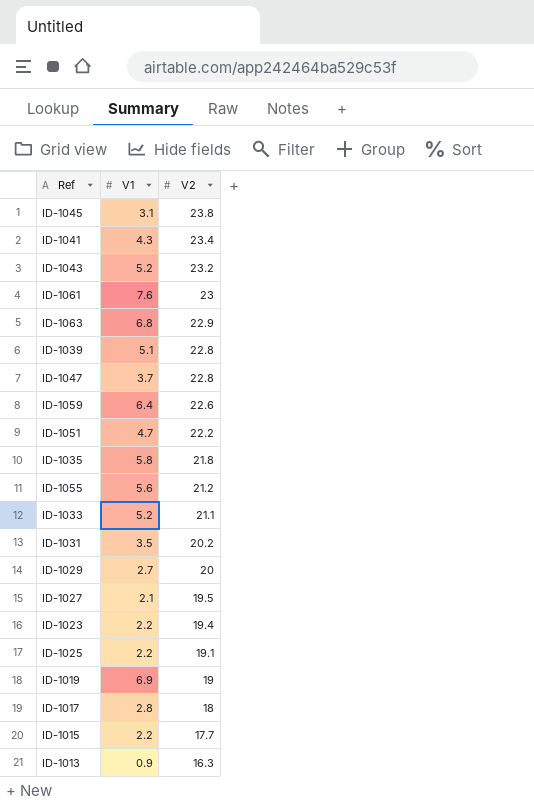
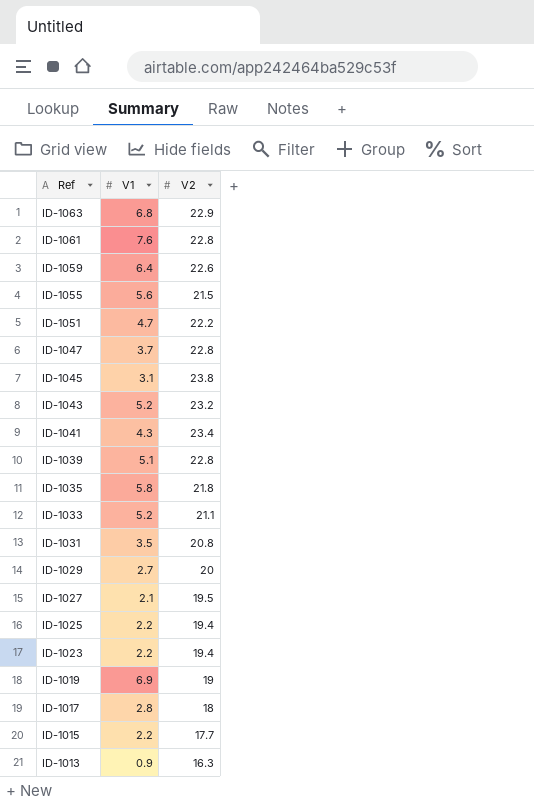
row order: V2 descending -> Ref descending
ID-1061 | V2: 23 -> 22.8
ID-1055 | V2: 21.2 -> 21.5
ID-1031 | V2: 20.2 -> 20.8
ID-1025 | V2: 19.1 -> 19.4

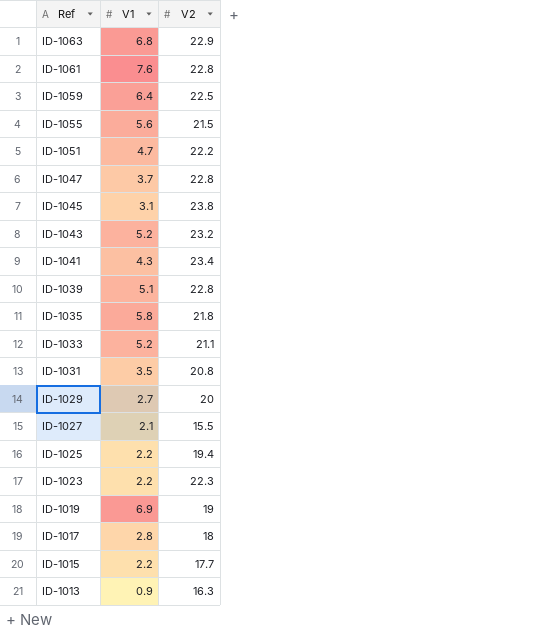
ID-1059 | V2: 22.6 -> 22.5
ID-1027 | V2: 19.5 -> 15.5
ID-1023 | V2: 19.4 -> 22.3

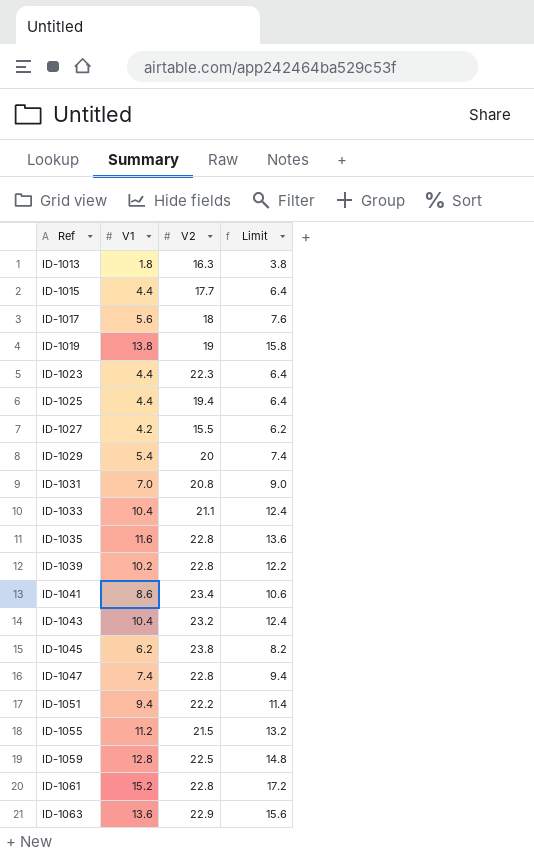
row order: Ref descending -> Ref ascending
column Limit | formula: none -> [V1] + 2
ID-1013 | V1: 0.9 -> 1.8
ID-1015 | V1: 2.2 -> 4.4
ID-1017 | V1: 2.8 -> 5.6
ID-1019 | V1: 6.9 -> 13.8
ID-1023 | V1: 2.2 -> 4.4
ID-1025 | V1: 2.2 -> 4.4
ID-1027 | V1: 2.1 -> 4.2
ID-1029 | V1: 2.7 -> 5.4
ID-1031 | V1: 3.5 -> 7.0
ID-1033 | V1: 5.2 -> 10.4
ID-1035 | V1: 5.8 -> 11.6
ID-1035 | V2: 21.8 -> 22.8
ID-1039 | V1: 5.1 -> 10.2
ID-1041 | V1: 4.3 -> 8.6
ID-1043 | V1: 5.2 -> 10.4
ID-1045 | V1: 3.1 -> 6.2
ID-1047 | V1: 3.7 -> 7.4
ID-1051 | V1: 4.7 -> 9.4
ID-1055 | V1: 5.6 -> 11.2
ID-1059 | V1: 6.4 -> 12.8
ID-1061 | V1: 7.6 -> 15.2
ID-1063 | V1: 6.8 -> 13.6

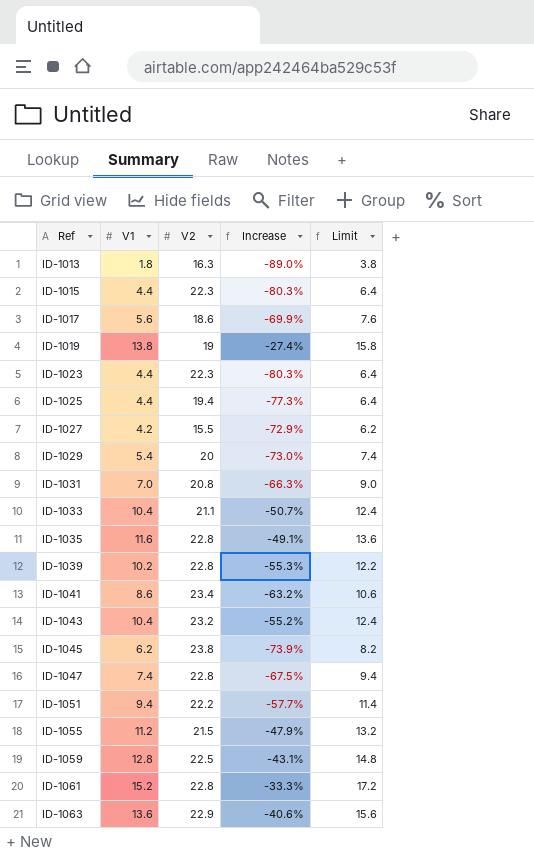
column Increase | formula: none -> ([V1] - [V2]) / [V2]
ID-1015 | V2: 17.7 -> 22.3
ID-1017 | V2: 18 -> 18.6

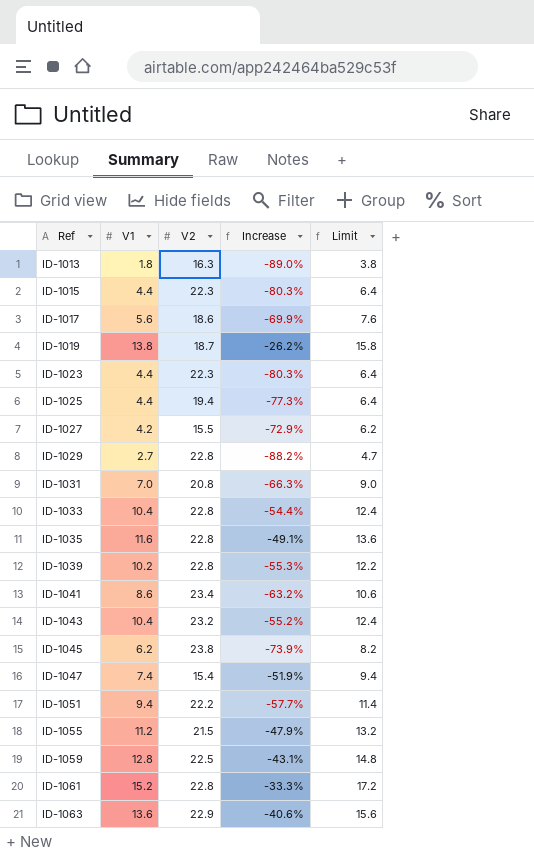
ID-1019 | V2: 19 -> 18.7
ID-1019 | Increase: -27.4% -> -26.2%
ID-1029 | V1: 5.4 -> 2.7
ID-1029 | V2: 20 -> 22.8
ID-1029 | Increase: -73.0% -> -88.2%
ID-1029 | Limit: 7.4 -> 4.7
ID-1033 | V2: 21.1 -> 22.8
ID-1033 | Increase: -50.7% -> -54.4%
ID-1047 | V2: 22.8 -> 15.4
ID-1047 | Increase: -67.5% -> -51.9%

